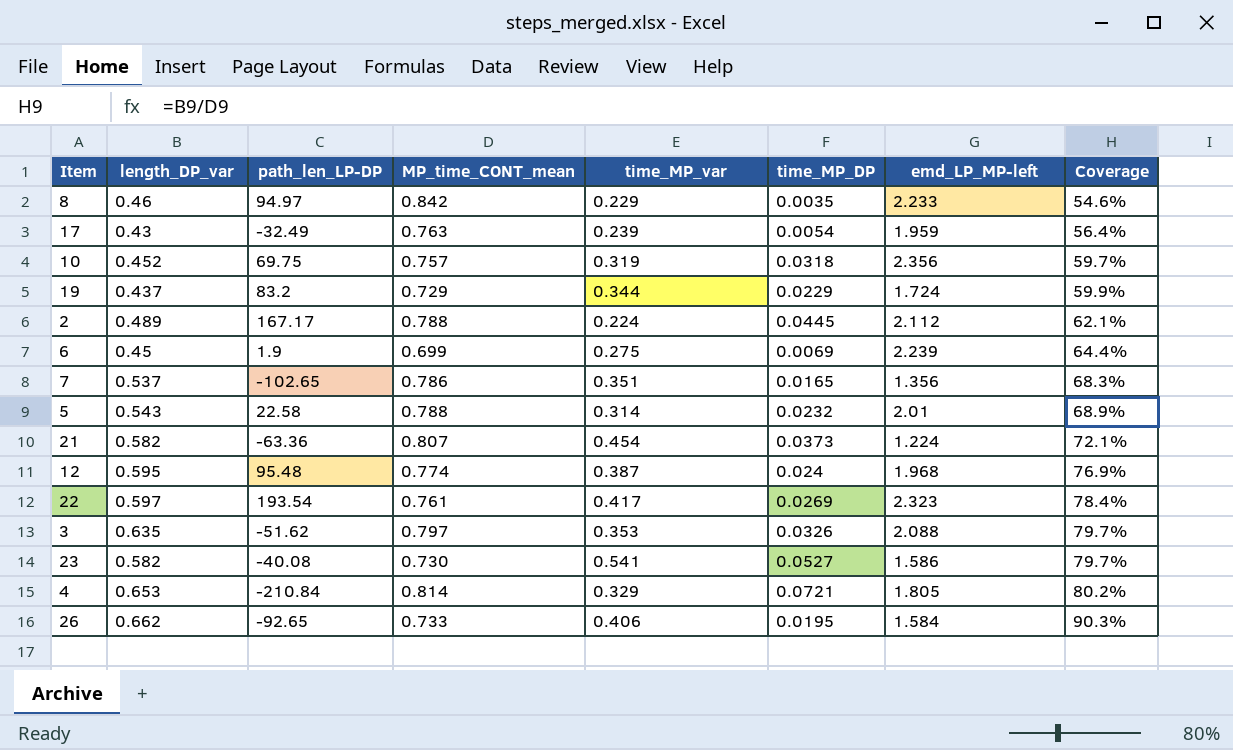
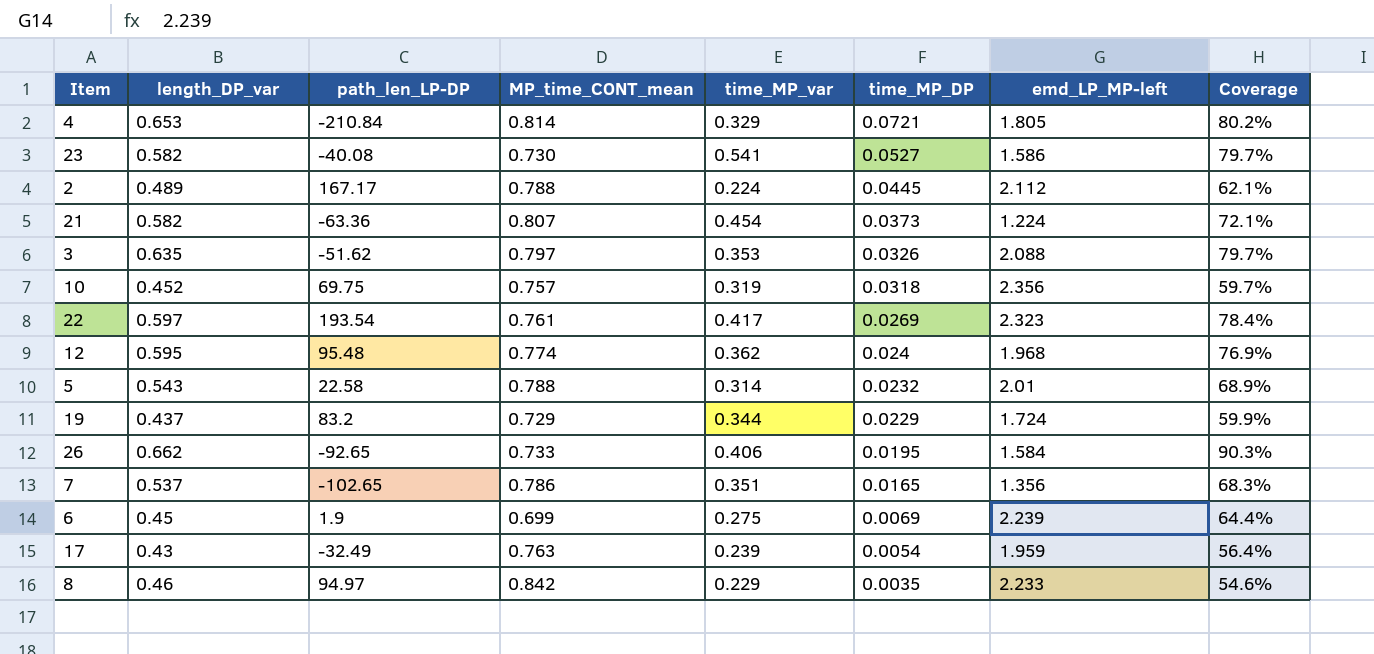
row order: Coverage ascending -> time_MP_DP descending
12 | time_MP_var: 0.387 -> 0.362

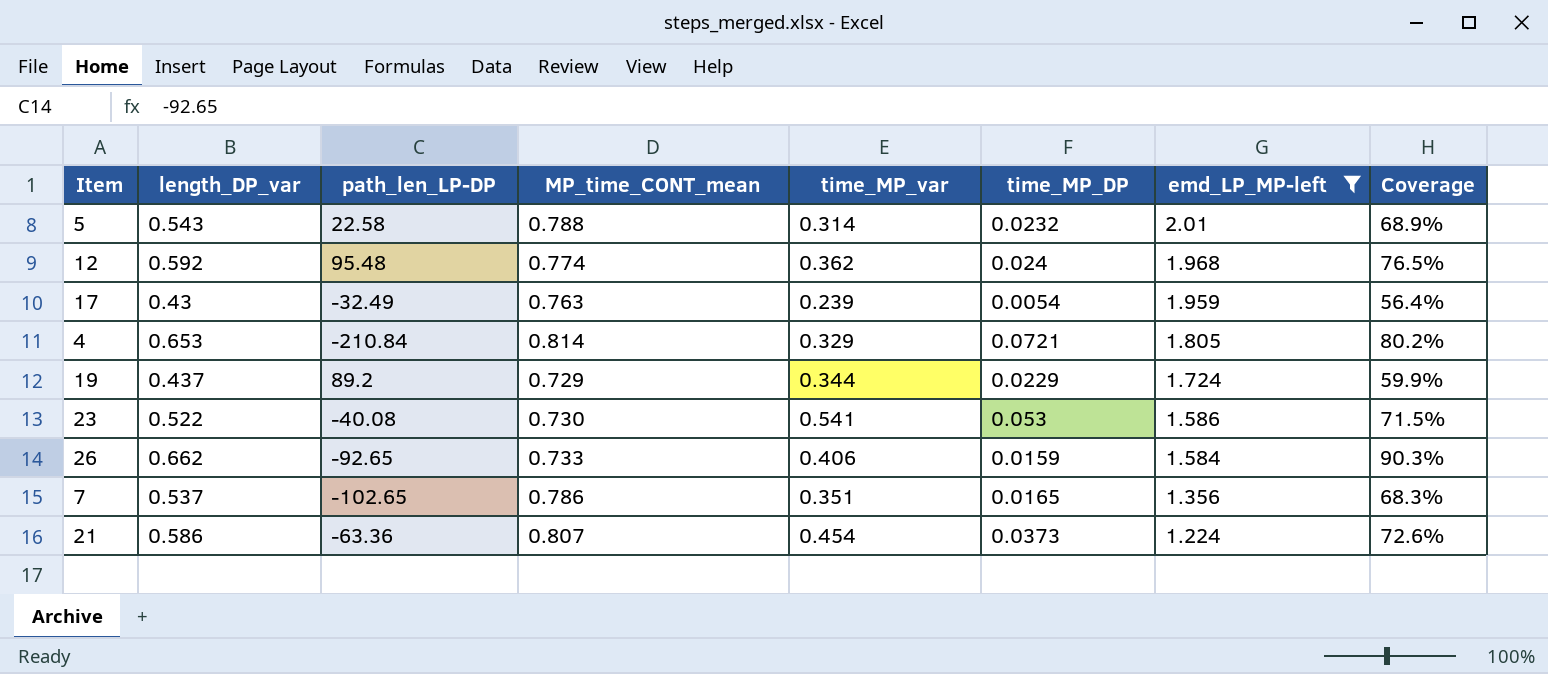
filter: none -> emd_LP_MP-left <= 2.01
row order: time_MP_DP descending -> emd_LP_MP-left descending
12 | length_DP_var: 0.595 -> 0.592
12 | Coverage: 76.9% -> 76.5%
19 | path_len_LP-DP: 83.2 -> 89.2
23 | length_DP_var: 0.582 -> 0.522
23 | time_MP_DP: 0.0527 -> 0.053
23 | Coverage: 79.7% -> 71.5%
26 | time_MP_DP: 0.0195 -> 0.0159
21 | length_DP_var: 0.582 -> 0.586
21 | Coverage: 72.1% -> 72.6%

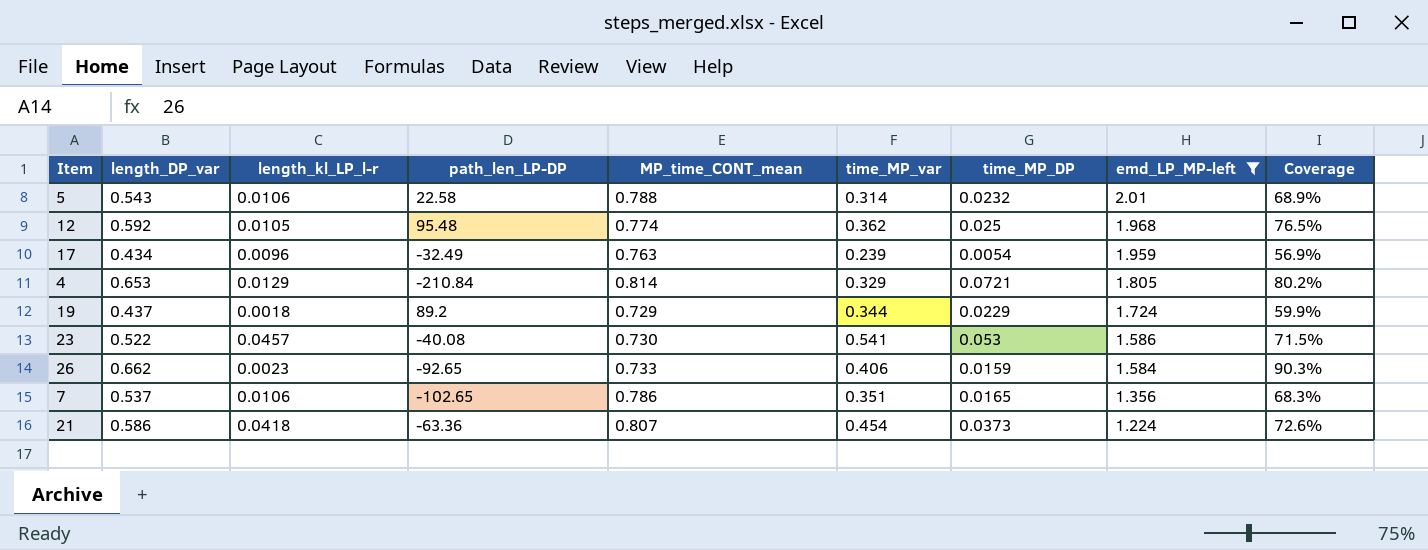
column length_kl_LP_l-r | position: none -> 3
12 | time_MP_DP: 0.024 -> 0.025
17 | length_DP_var: 0.43 -> 0.434
17 | Coverage: 56.4% -> 56.9%

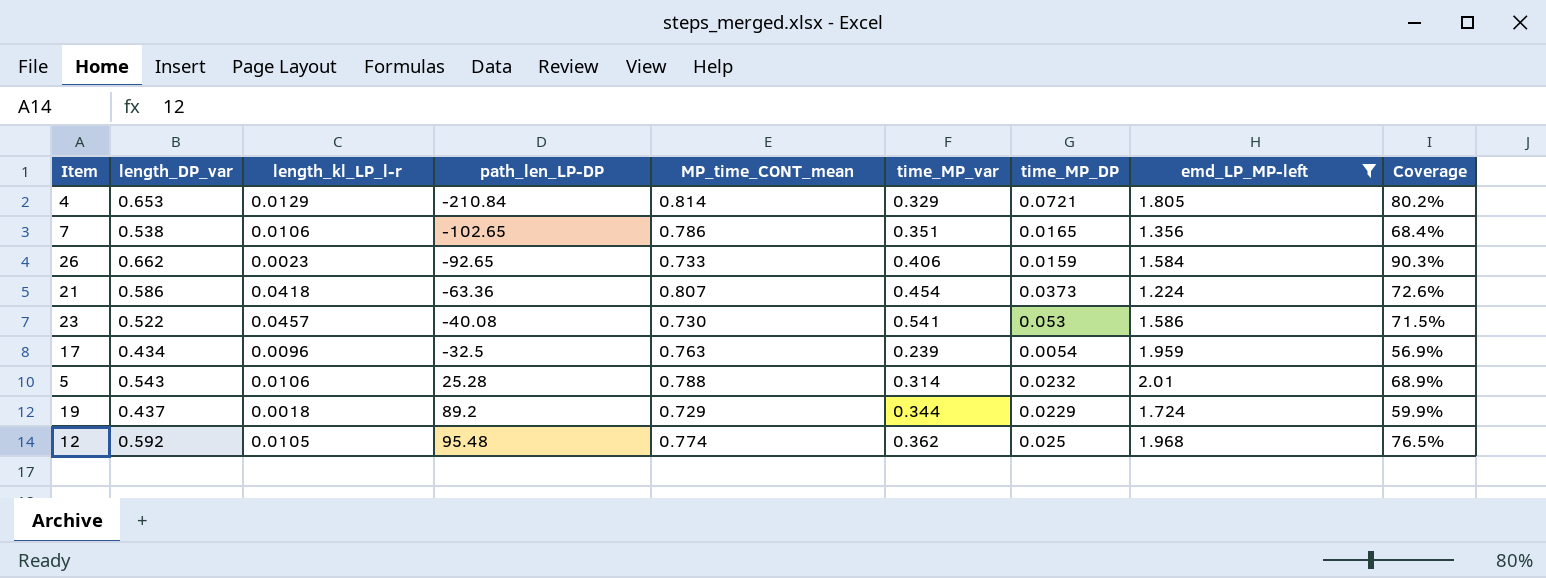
row order: emd_LP_MP-left descending -> path_len_LP-DP ascending
7 | length_DP_var: 0.537 -> 0.538
7 | Coverage: 68.3% -> 68.4%
17 | path_len_LP-DP: -32.49 -> -32.5
5 | path_len_LP-DP: 22.58 -> 25.28

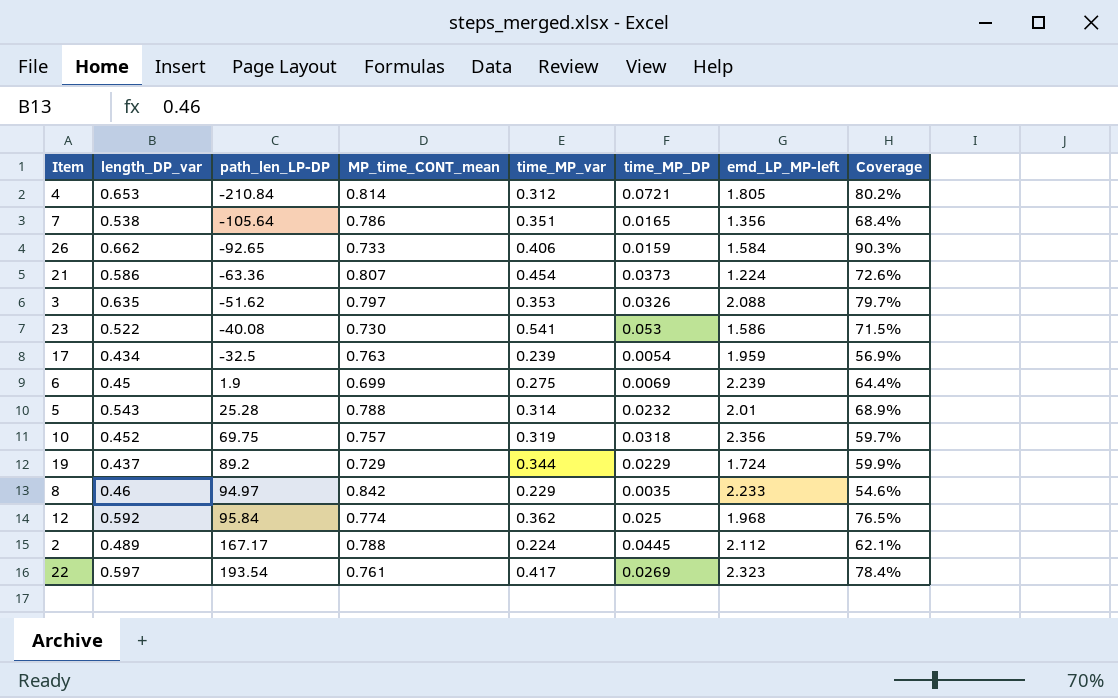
filter: emd_LP_MP-left <= 2.01 -> none
column length_kl_LP_l-r | position: 3 -> none
4 | time_MP_var: 0.329 -> 0.312
7 | path_len_LP-DP: -102.65 -> -105.64
12 | path_len_LP-DP: 95.48 -> 95.84

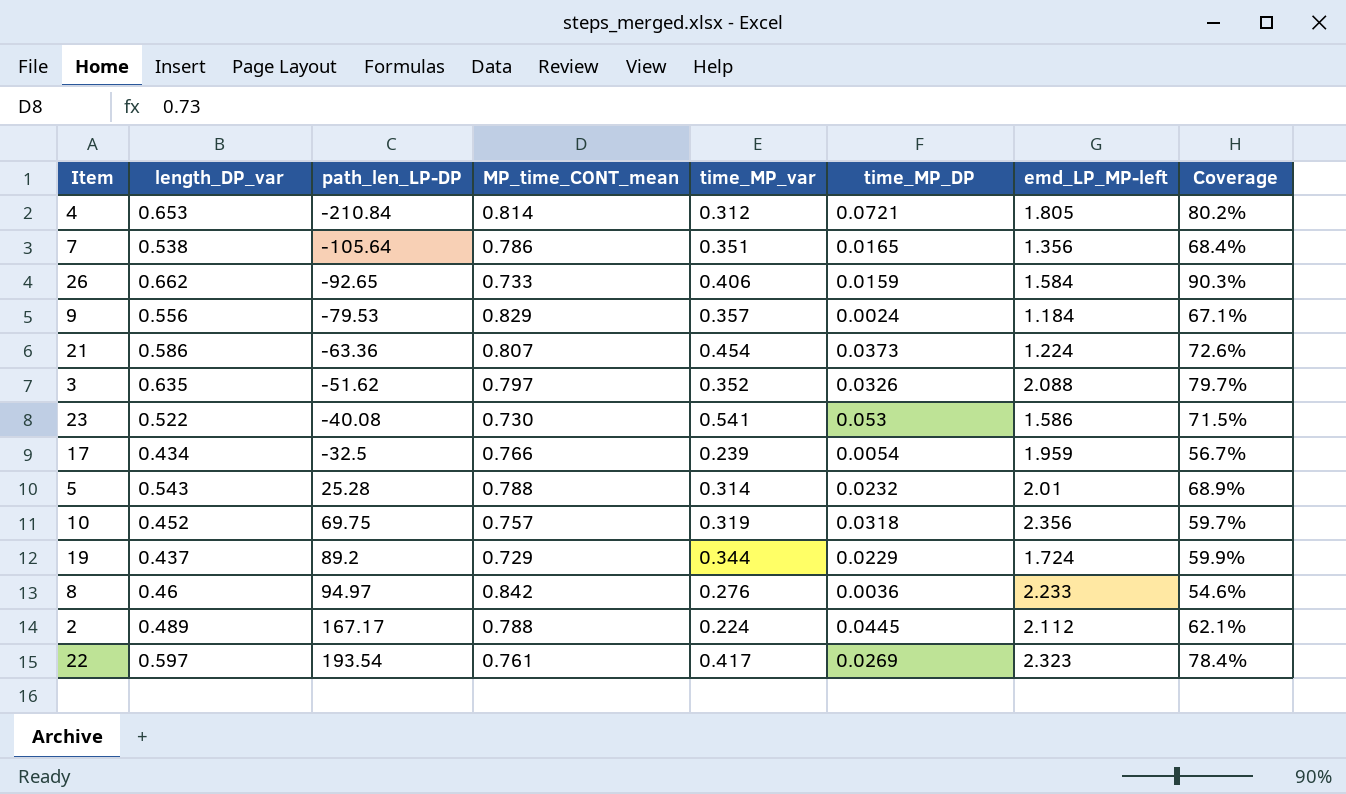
row 6: 0.45 | 1.9 | 0.699 | 0.275 | 0.0069 | 2.239 | 64.4% -> none
row 12: 0.592 | 95.84 | 0.774 | 0.362 | 0.025 | 1.968 | 76.5% -> none
row 9: none -> 0.556 | -79.53 | 0.829 | 0.357 | 0.0024 | 1.184 | 67.1%
3 | time_MP_var: 0.353 -> 0.352
17 | MP_time_CONT_mean: 0.763 -> 0.766
17 | Coverage: 56.9% -> 56.7%
8 | time_MP_var: 0.229 -> 0.276
8 | time_MP_DP: 0.0035 -> 0.0036

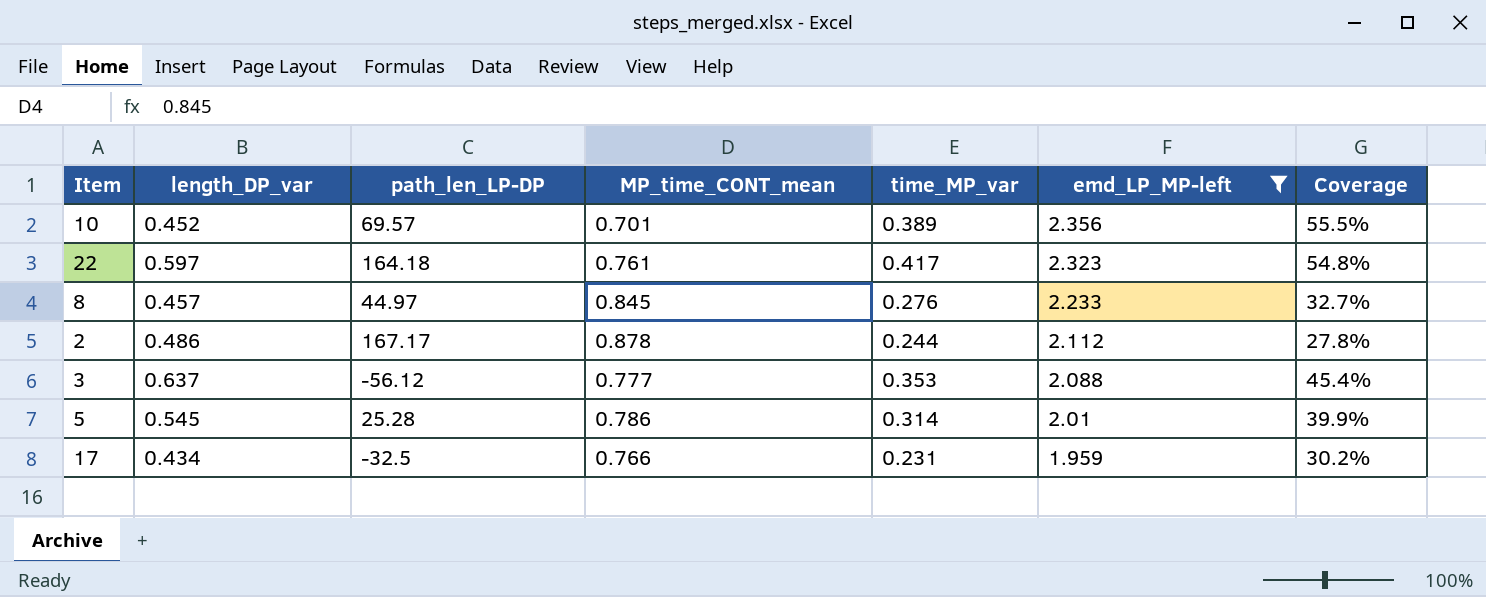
filter: none -> emd_LP_MP-left >= 1.959
row order: path_len_LP-DP ascending -> emd_LP_MP-left descending
column time_MP_DP | position: 6 -> none
column Coverage | formula: [length_DP_var] / [MP_time_CONT_mean] -> [time_MP_var] / [MP_time_CONT_mean]
10 | path_len_LP-DP: 69.75 -> 69.57
10 | MP_time_CONT_mean: 0.757 -> 0.701
10 | time_MP_var: 0.319 -> 0.389
22 | path_len_LP-DP: 193.54 -> 164.18
8 | length_DP_var: 0.46 -> 0.457
8 | path_len_LP-DP: 94.97 -> 44.97
8 | MP_time_CONT_mean: 0.842 -> 0.845
2 | length_DP_var: 0.489 -> 0.486
2 | MP_time_CONT_mean: 0.788 -> 0.878
2 | time_MP_var: 0.224 -> 0.244
3 | length_DP_var: 0.635 -> 0.637
3 | path_len_LP-DP: -51.62 -> -56.12
3 | MP_time_CONT_mean: 0.797 -> 0.777
3 | time_MP_var: 0.352 -> 0.353
5 | length_DP_var: 0.543 -> 0.545
5 | MP_time_CONT_mean: 0.788 -> 0.786
17 | time_MP_var: 0.239 -> 0.231

